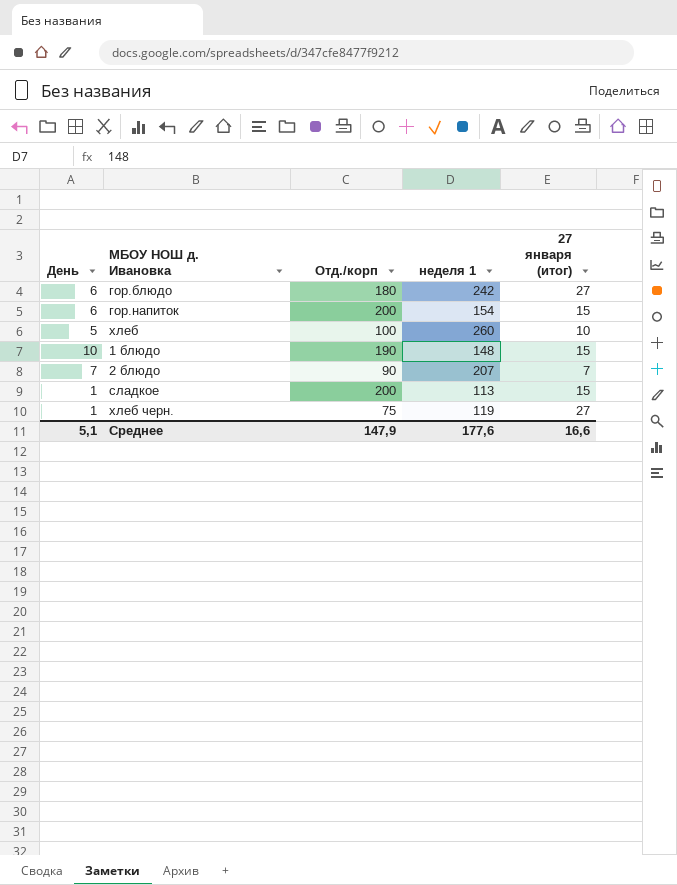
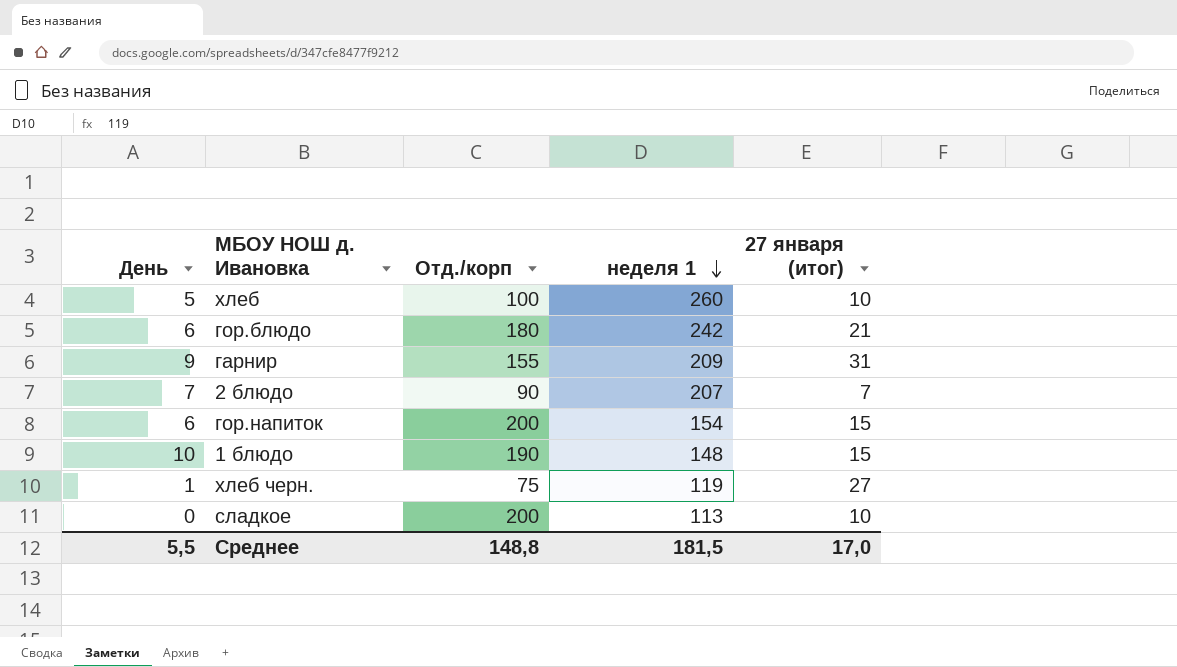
row order: none -> неделя 1 descending
гор.блюдо | 27 января (итог): 27 -> 21
row гарнир: none -> 9 | 155 | 209 | 31
сладкое | День: 1 -> 0
сладкое | 27 января (итог): 15 -> 10
Среднее | День: 5,1 -> 5,5
Среднее | Отд./корп: 147,9 -> 148,8
Среднее | неделя 1: 177,6 -> 181,5
Среднее | 27 января (итог): 16,6 -> 17,0

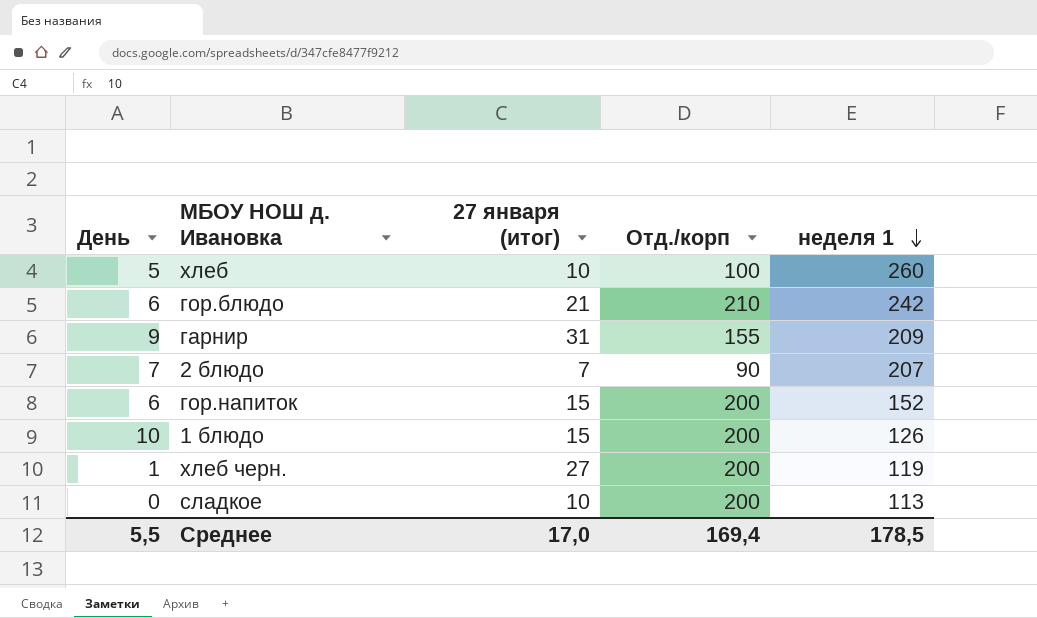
column 27 января (итог) | position: 5 -> 3
гор.блюдо | Отд./корп: 180 -> 210
гор.напиток | неделя 1: 154 -> 152
1 блюдо | Отд./корп: 190 -> 200
1 блюдо | неделя 1: 148 -> 126
хлеб черн. | Отд./корп: 75 -> 200
Среднее | Отд./корп: 148,8 -> 169,4
Среднее | неделя 1: 181,5 -> 178,5

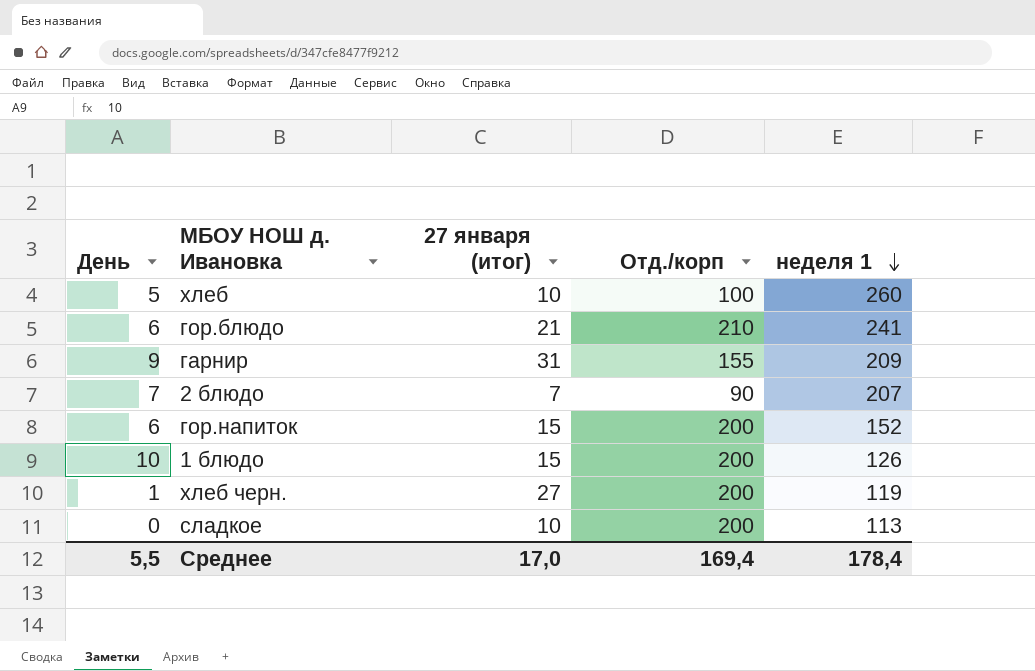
гор.блюдо | неделя 1: 242 -> 241
Среднее | неделя 1: 178,5 -> 178,4

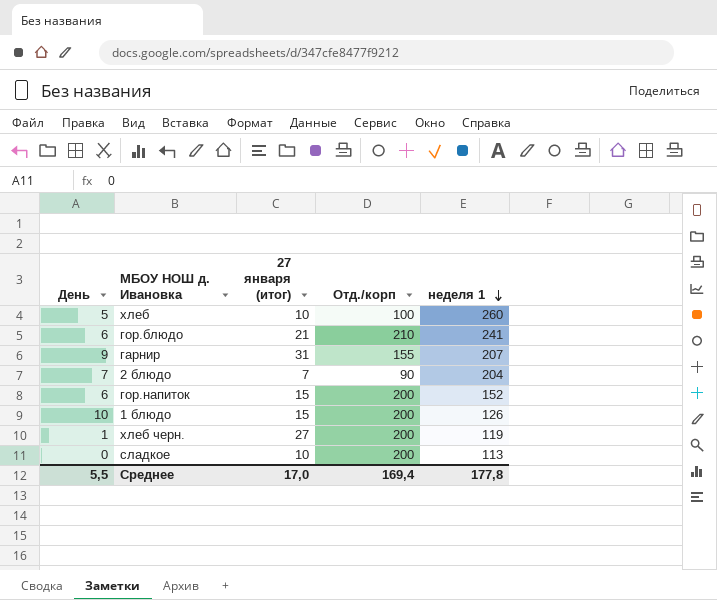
гарнир | неделя 1: 209 -> 207
2 блюдо | неделя 1: 207 -> 204
Среднее | неделя 1: 178,4 -> 177,8

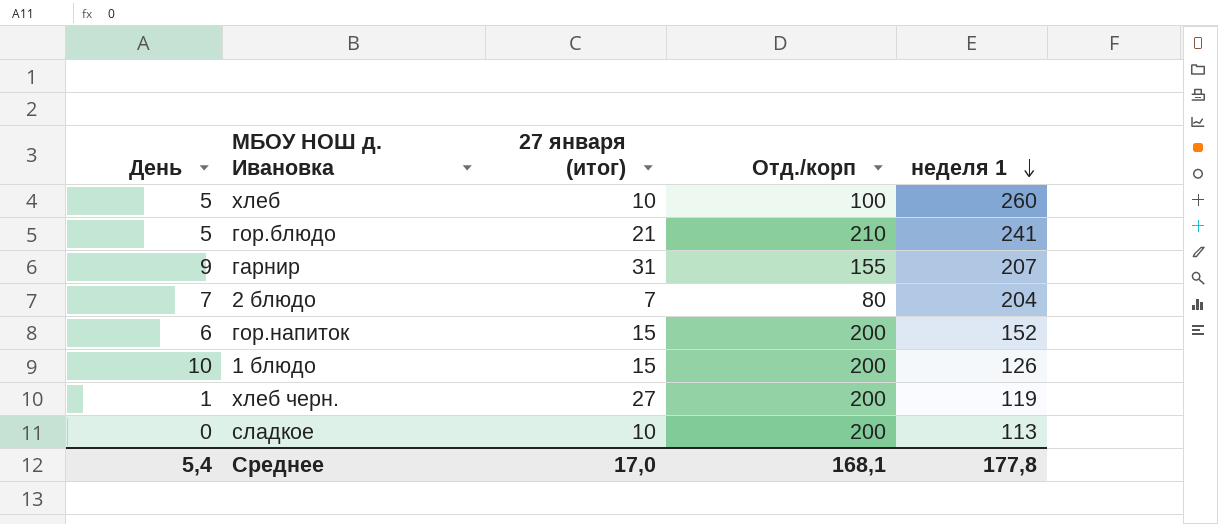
гор.блюдо | День: 6 -> 5
2 блюдо | Отд./корп: 90 -> 80
Среднее | День: 5,5 -> 5,4
Среднее | Отд./корп: 169,4 -> 168,1

